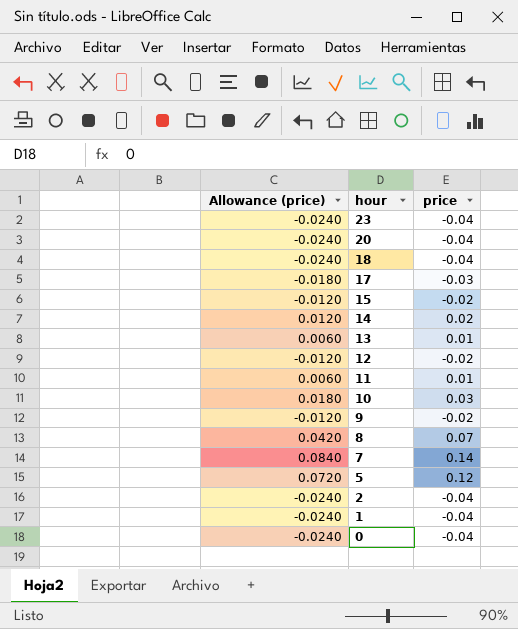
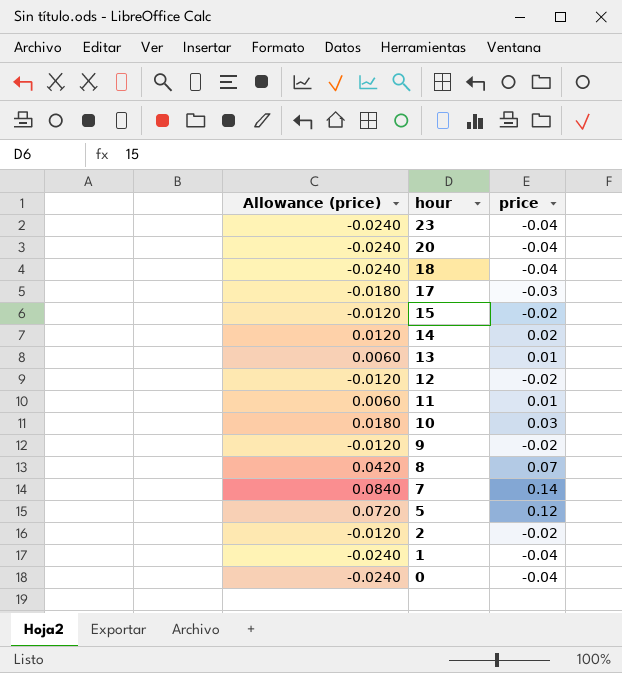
2 | Allowance (price): -0.0240 -> -0.0120
2 | price: -0.04 -> -0.02

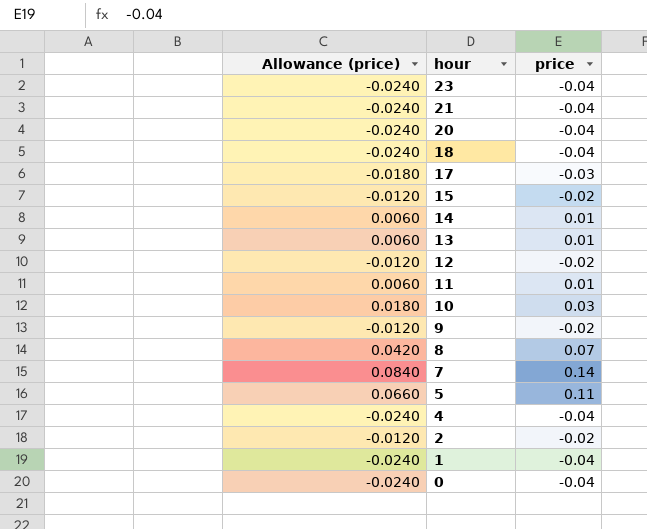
row 21: none -> -0.0240 | -0.04
14 | Allowance (price): 0.0120 -> 0.0060
14 | price: 0.02 -> 0.01
5 | Allowance (price): 0.0720 -> 0.0660
5 | price: 0.12 -> 0.11
row 4: none -> -0.0240 | -0.04

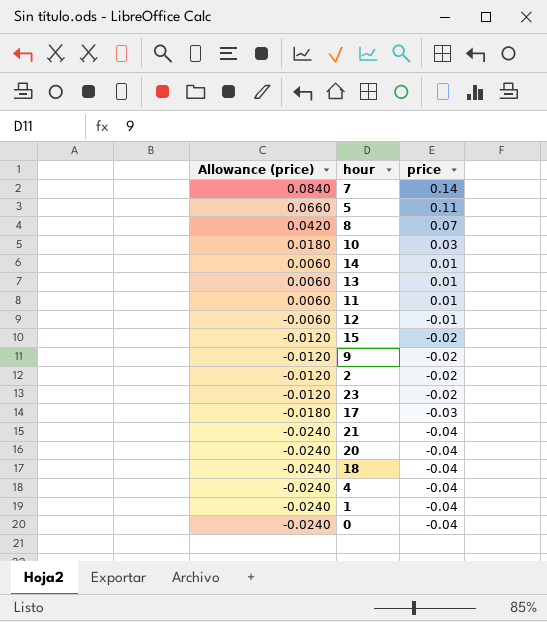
row order: hour descending -> Allowance (price) descending
12 | Allowance (price): -0.0120 -> -0.0060
12 | price: -0.02 -> -0.01
23 | Allowance (price): -0.0240 -> -0.0120
23 | price: -0.04 -> -0.02

